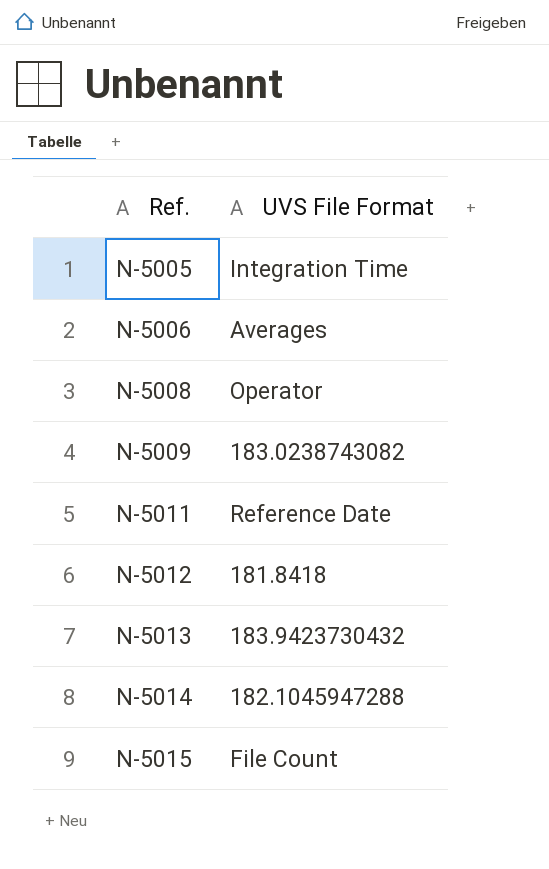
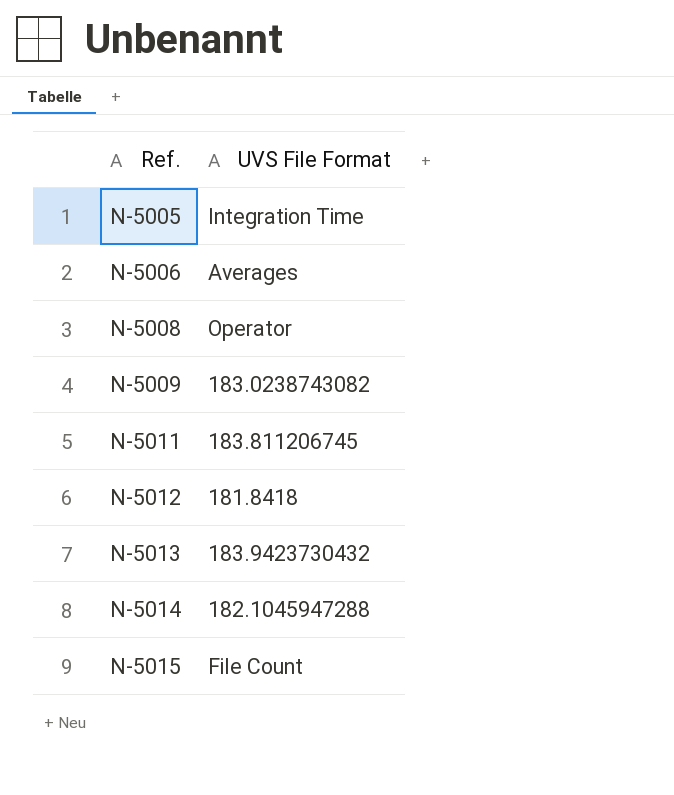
N-5011 | UVS File Format: Reference Date -> 183.811206745

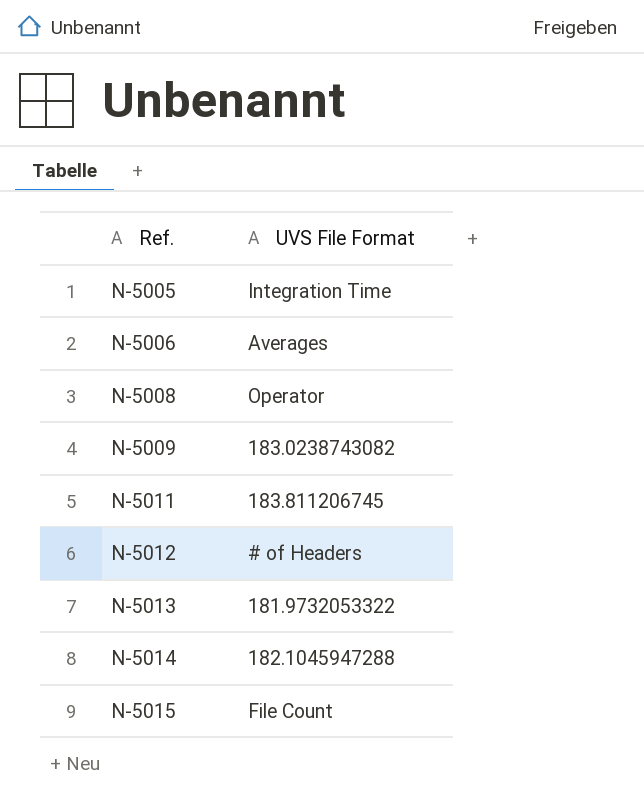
N-5012 | UVS File Format: 181.8418 -> # of Headers
N-5013 | UVS File Format: 183.9423730432 -> 181.9732053322

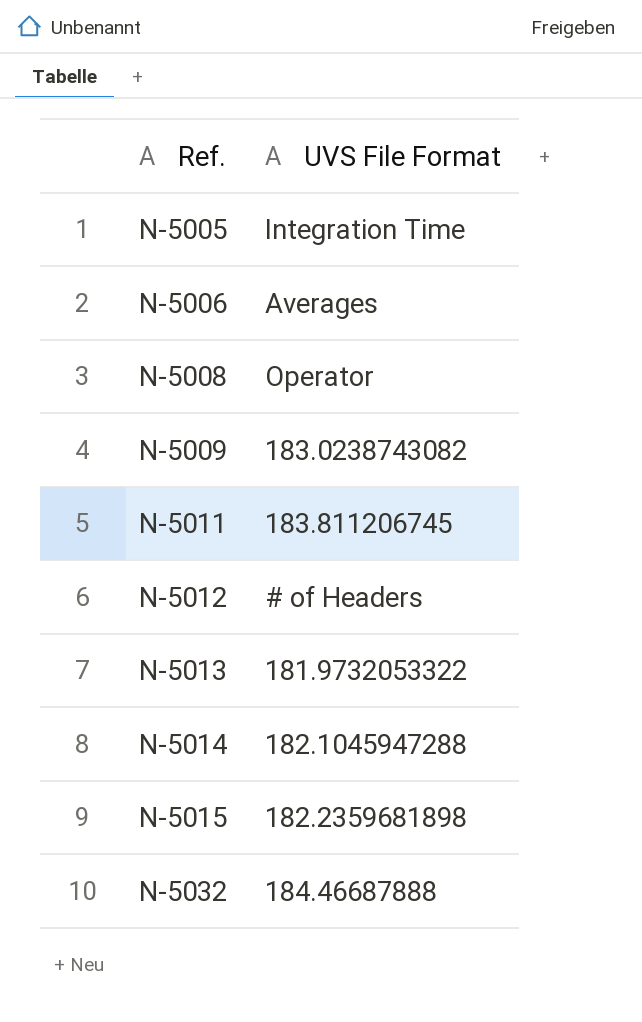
N-5015 | UVS File Format: File Count -> 182.2359681898
row N-5032: none -> 184.46687888

